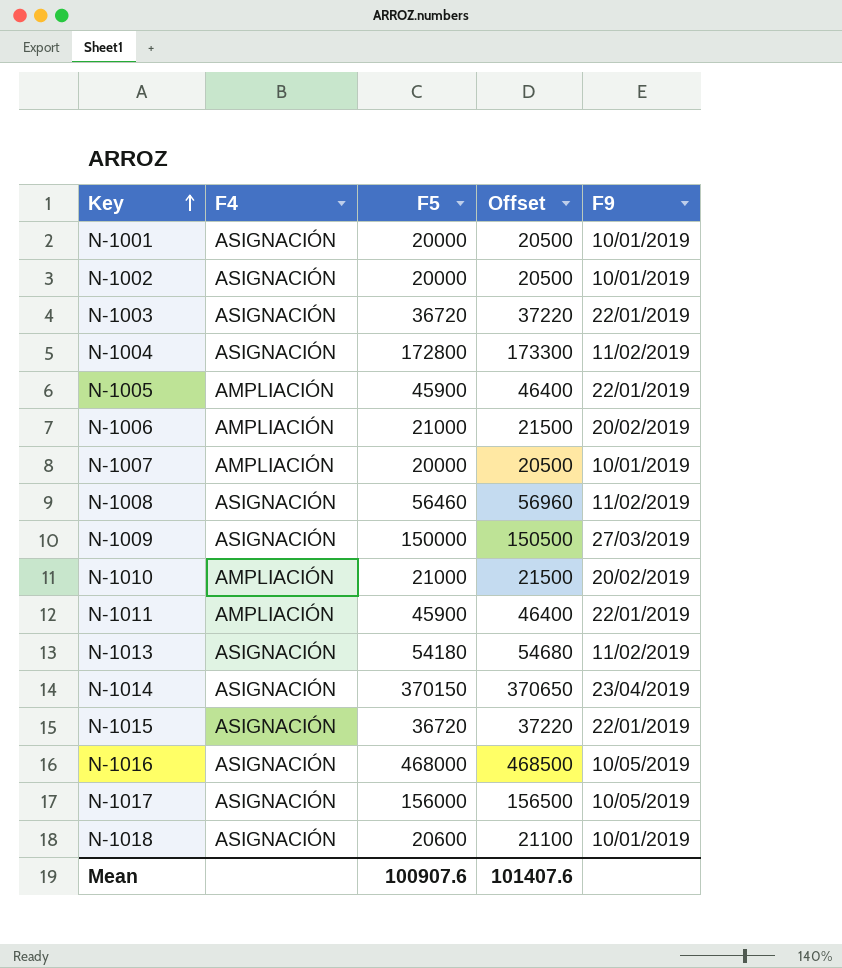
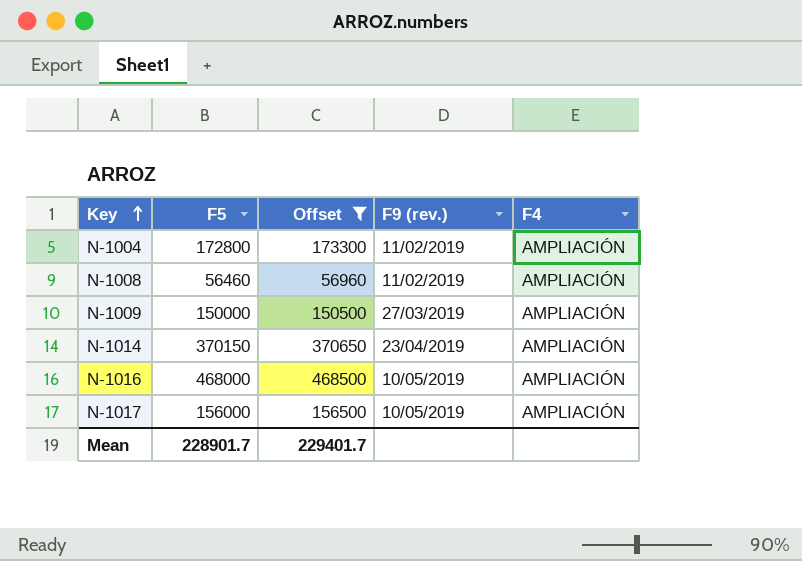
filter: none -> Offset >= 56960
column name: F9 -> F9 (rev.)
column F4 | position: 2 -> 5
N-1004 | F4: ASIGNACIÓN -> AMPLIACIÓN
N-1008 | F4: ASIGNACIÓN -> AMPLIACIÓN
N-1009 | F4: ASIGNACIÓN -> AMPLIACIÓN
N-1014 | F4: ASIGNACIÓN -> AMPLIACIÓN
N-1016 | F4: ASIGNACIÓN -> AMPLIACIÓN
N-1017 | F4: ASIGNACIÓN -> AMPLIACIÓN
Mean | F5: 100907.6 -> 228901.7
Mean | Offset: 101407.6 -> 229401.7

